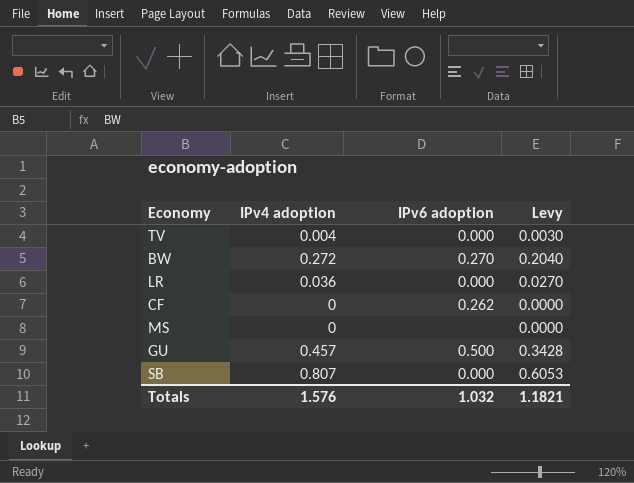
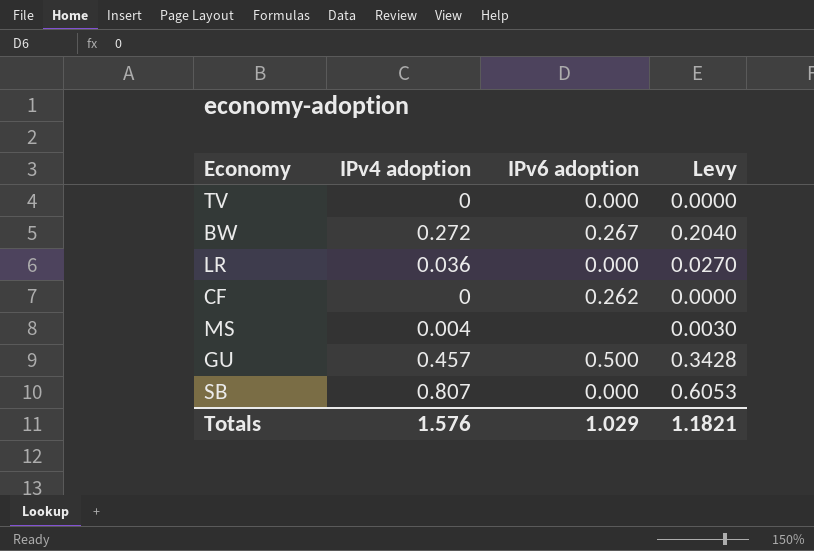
TV | IPv4 adoption: 0.004 -> 0
TV | Levy: 0.0030 -> 0.0000
BW | IPv6 adoption: 0.270 -> 0.267
MS | IPv4 adoption: 0 -> 0.004
MS | Levy: 0.0000 -> 0.0030
Totals | IPv6 adoption: 1.032 -> 1.029

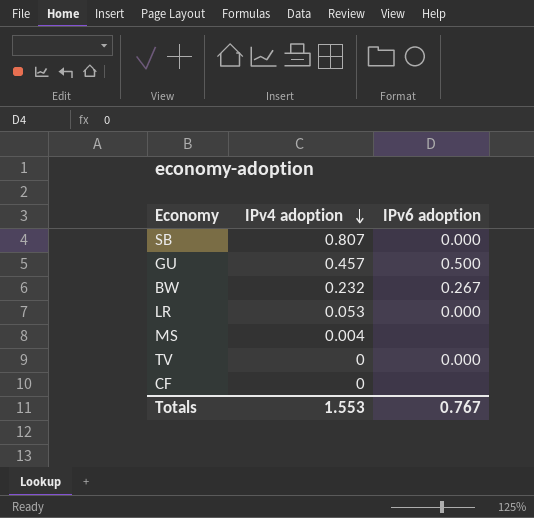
row order: none -> IPv4 adoption descending
column Levy | formula: [IPv4 adoption] * 0.75 -> none
BW | IPv4 adoption: 0.272 -> 0.232
LR | IPv4 adoption: 0.036 -> 0.053
CF | IPv6 adoption: 0.262 -> none
Totals | IPv4 adoption: 1.576 -> 1.553
Totals | IPv6 adoption: 1.029 -> 0.767

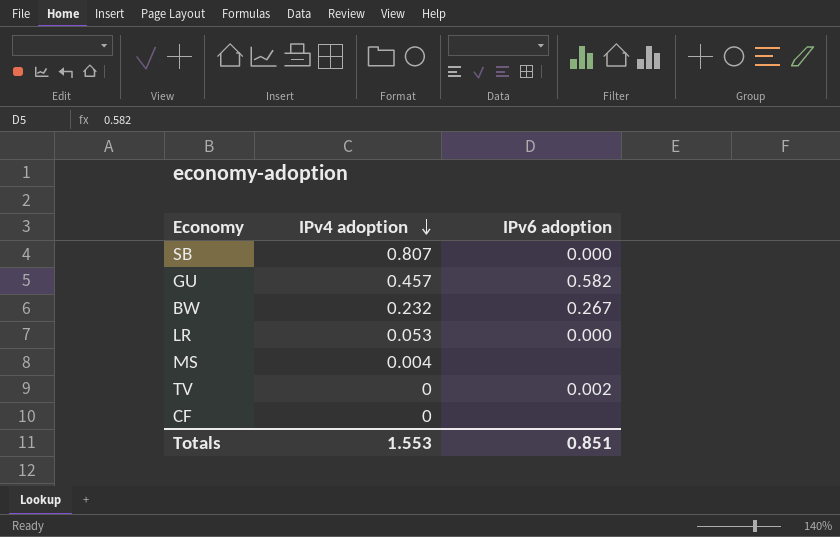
GU | IPv6 adoption: 0.500 -> 0.582
TV | IPv6 adoption: 0.000 -> 0.002
Totals | IPv6 adoption: 0.767 -> 0.851

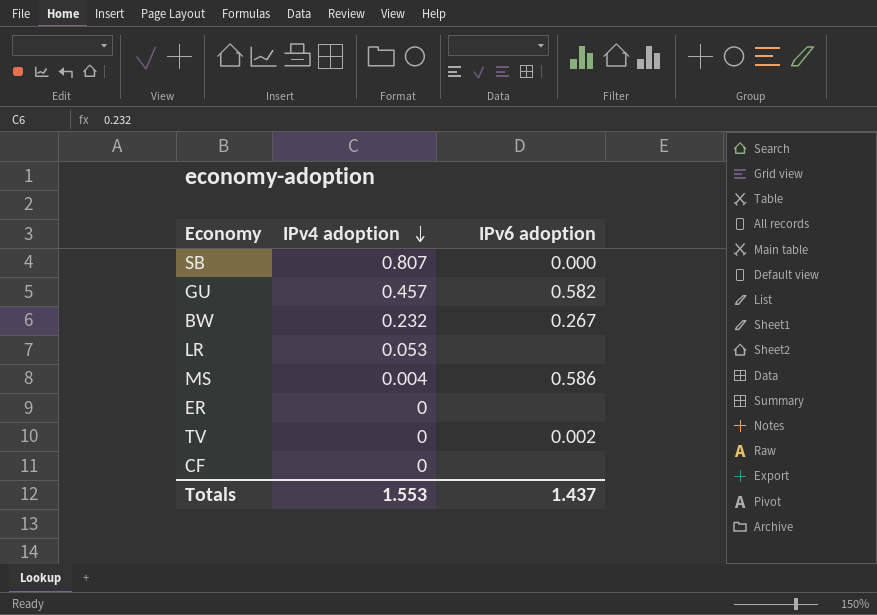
LR | IPv6 adoption: 0.000 -> none
MS | IPv6 adoption: none -> 0.586
row ER: none -> 0 | none
Totals | IPv6 adoption: 0.851 -> 1.437

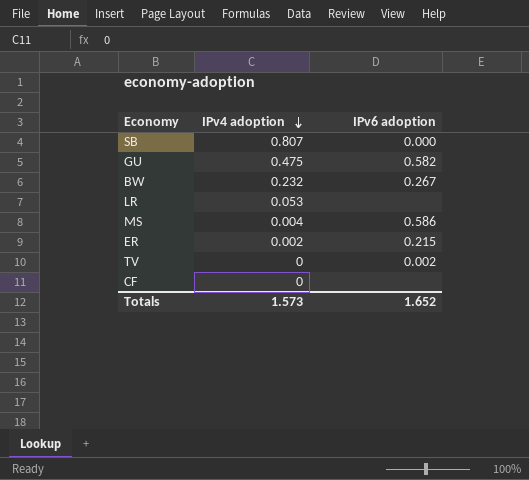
GU | IPv4 adoption: 0.457 -> 0.475
ER | IPv4 adoption: 0 -> 0.002
ER | IPv6 adoption: none -> 0.215
Totals | IPv4 adoption: 1.553 -> 1.573
Totals | IPv6 adoption: 1.437 -> 1.652

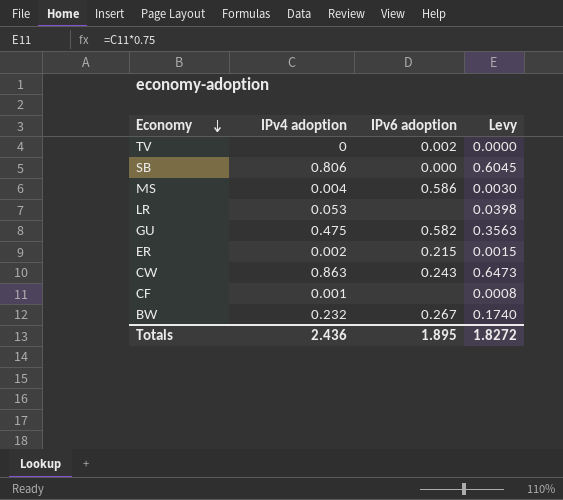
row order: IPv4 adoption descending -> Economy descending
column Levy | formula: none -> [IPv4 adoption] * 0.75
SB | IPv4 adoption: 0.807 -> 0.806
row CW: none -> 0.863 | 0.243 | 0.6473
CF | IPv4 adoption: 0 -> 0.001
Totals | IPv4 adoption: 1.573 -> 2.436
Totals | IPv6 adoption: 1.652 -> 1.895

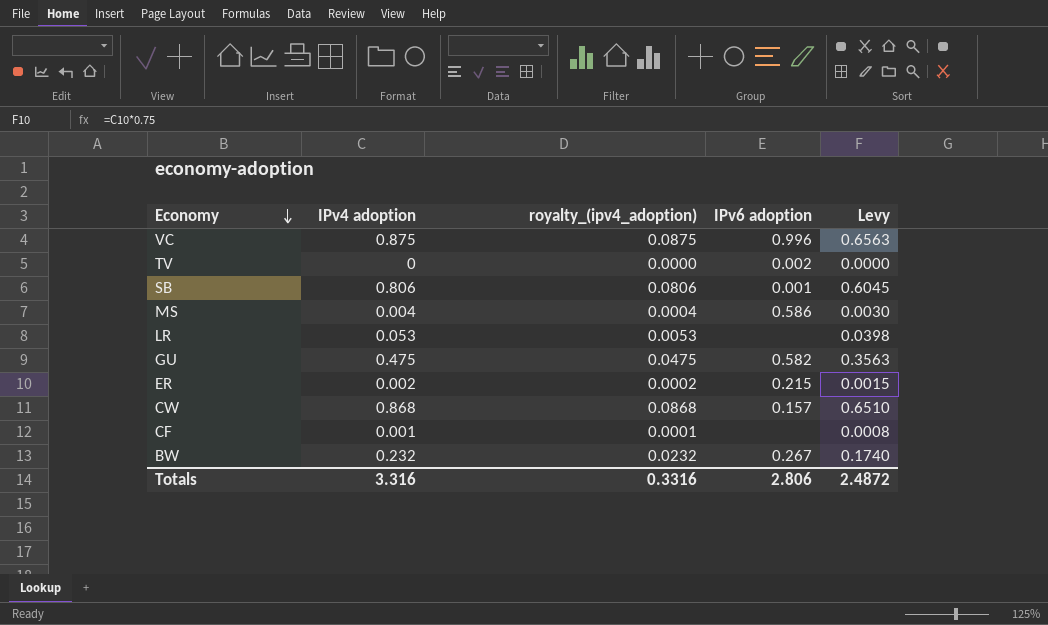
column royalty_(ipv4_adoption) | formula: none -> [IPv4 adoption] * 0.1
row VC: none -> 0.875 | 0.0875 | 0.996 | 0.6563
SB | IPv6 adoption: 0.000 -> 0.001
CW | IPv4 adoption: 0.863 -> 0.868
CW | IPv6 adoption: 0.243 -> 0.157
CW | Levy: 0.6473 -> 0.6510
Totals | IPv4 adoption: 2.436 -> 3.316
Totals | IPv6 adoption: 1.895 -> 2.806
Totals | Levy: 1.8272 -> 2.4872

